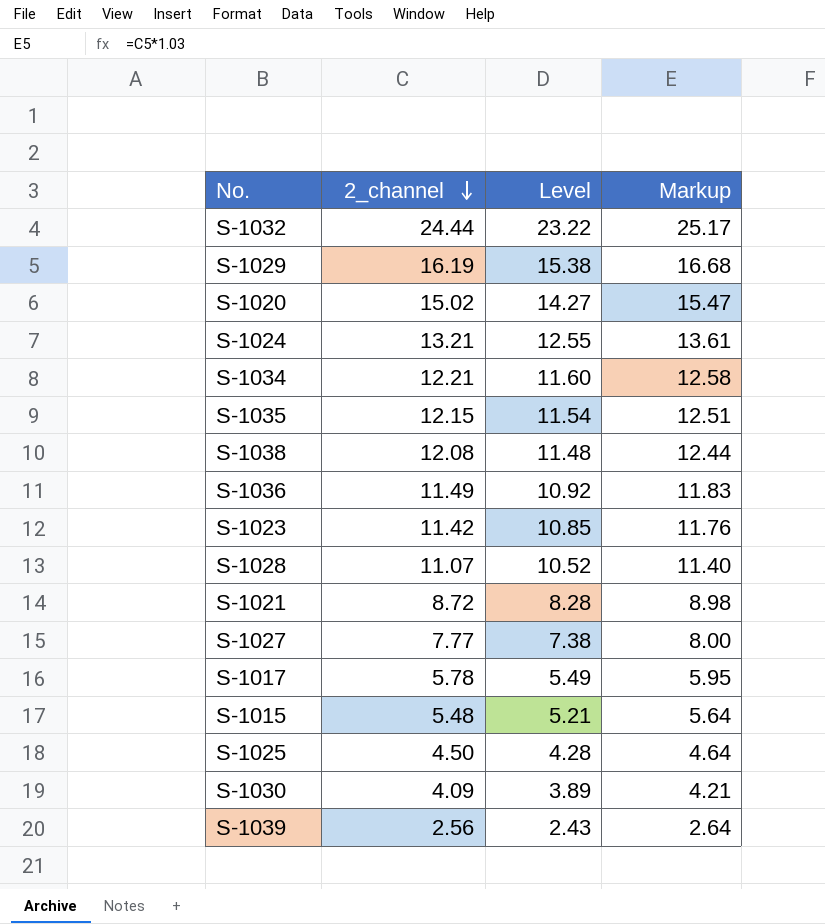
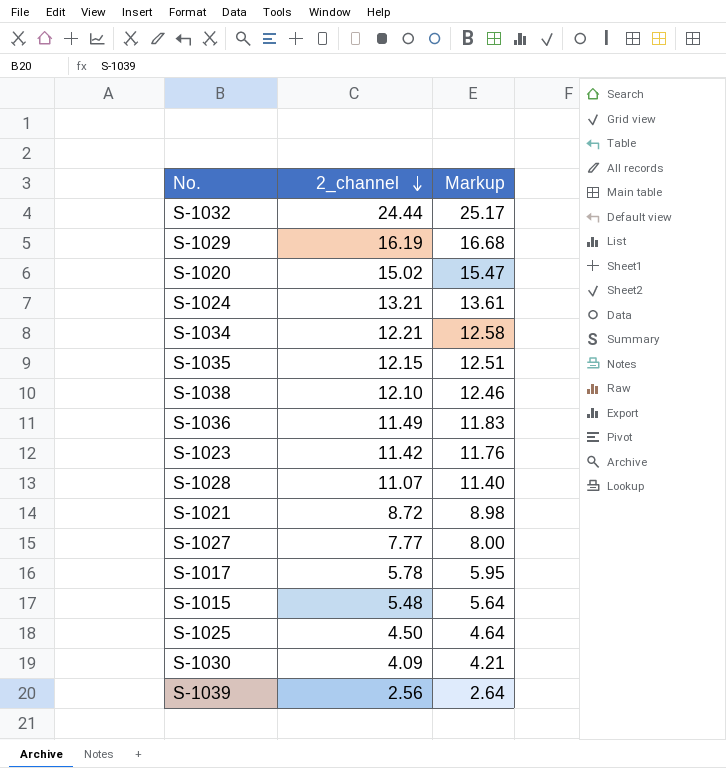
column Level | formula: [2_channel] * 0.95 -> none
S-1038 | 2_channel: 12.08 -> 12.10
S-1038 | Markup: 12.44 -> 12.46

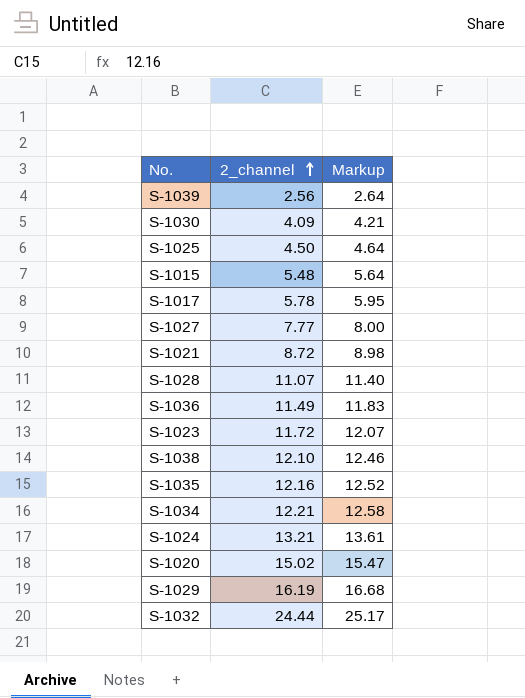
row order: 2_channel descending -> 2_channel ascending
S-1023 | 2_channel: 11.42 -> 11.72
S-1023 | Markup: 11.76 -> 12.07
S-1035 | 2_channel: 12.15 -> 12.16
S-1035 | Markup: 12.51 -> 12.52

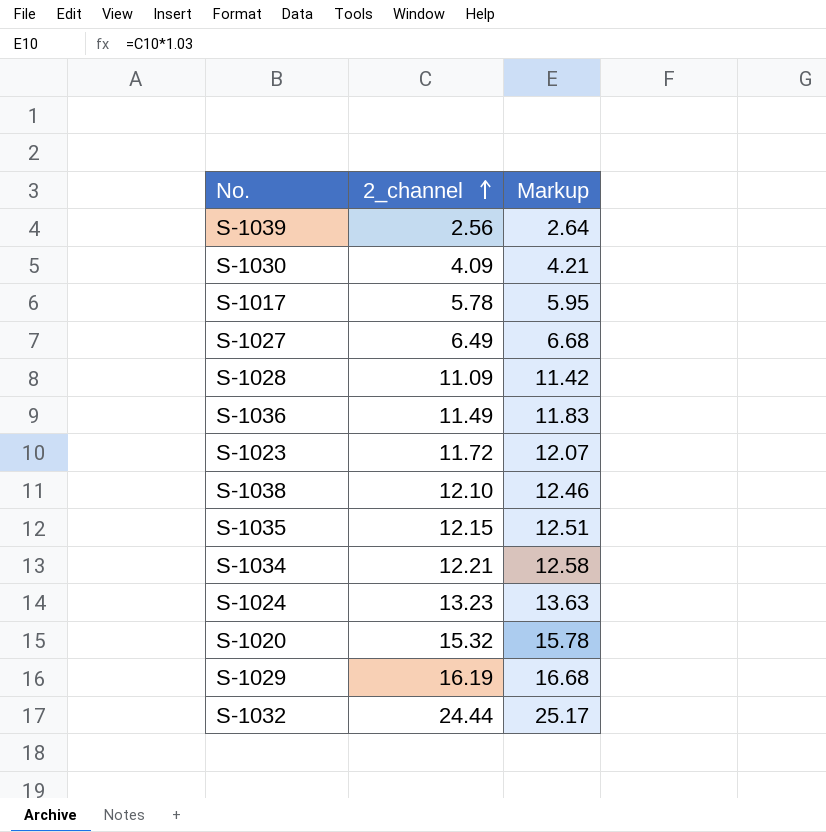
row S-1025: 4.50 | 4.64 -> none
row S-1015: 5.48 | 5.64 -> none
row S-1021: 8.72 | 8.98 -> none
S-1027 | 2_channel: 7.77 -> 6.49
S-1027 | Markup: 8.00 -> 6.68
S-1028 | 2_channel: 11.07 -> 11.09
S-1028 | Markup: 11.40 -> 11.42
S-1035 | 2_channel: 12.16 -> 12.15
S-1035 | Markup: 12.52 -> 12.51
S-1024 | 2_channel: 13.21 -> 13.23
S-1024 | Markup: 13.61 -> 13.63
S-1020 | 2_channel: 15.02 -> 15.32
S-1020 | Markup: 15.47 -> 15.78

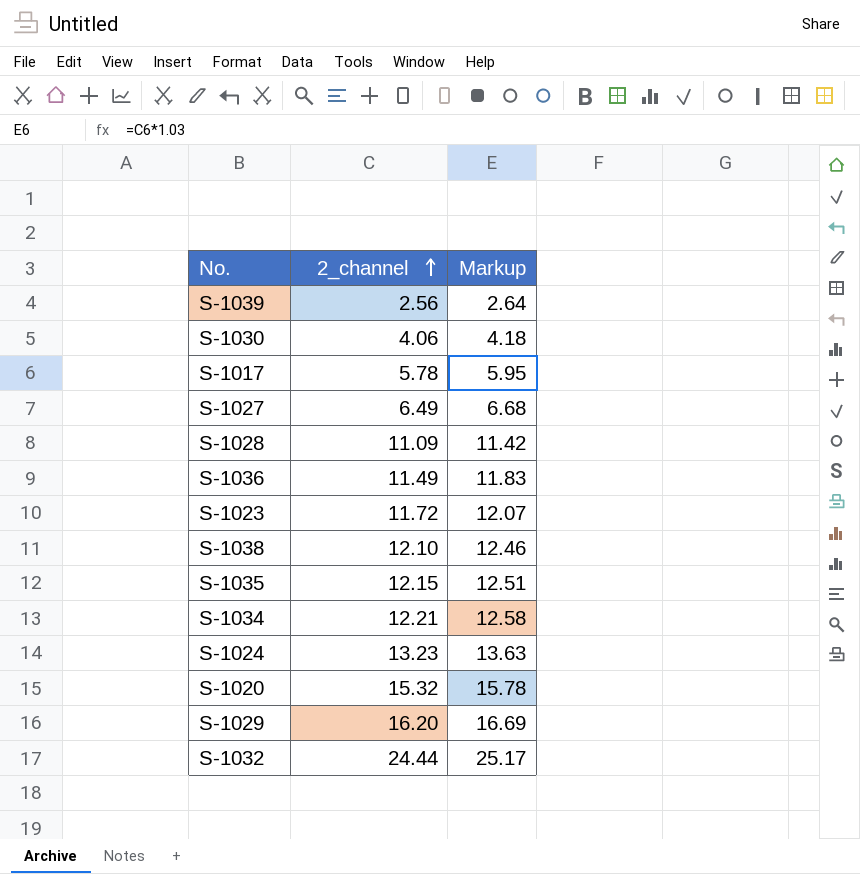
S-1030 | 2_channel: 4.09 -> 4.06
S-1030 | Markup: 4.21 -> 4.18
S-1029 | 2_channel: 16.19 -> 16.20
S-1029 | Markup: 16.68 -> 16.69

